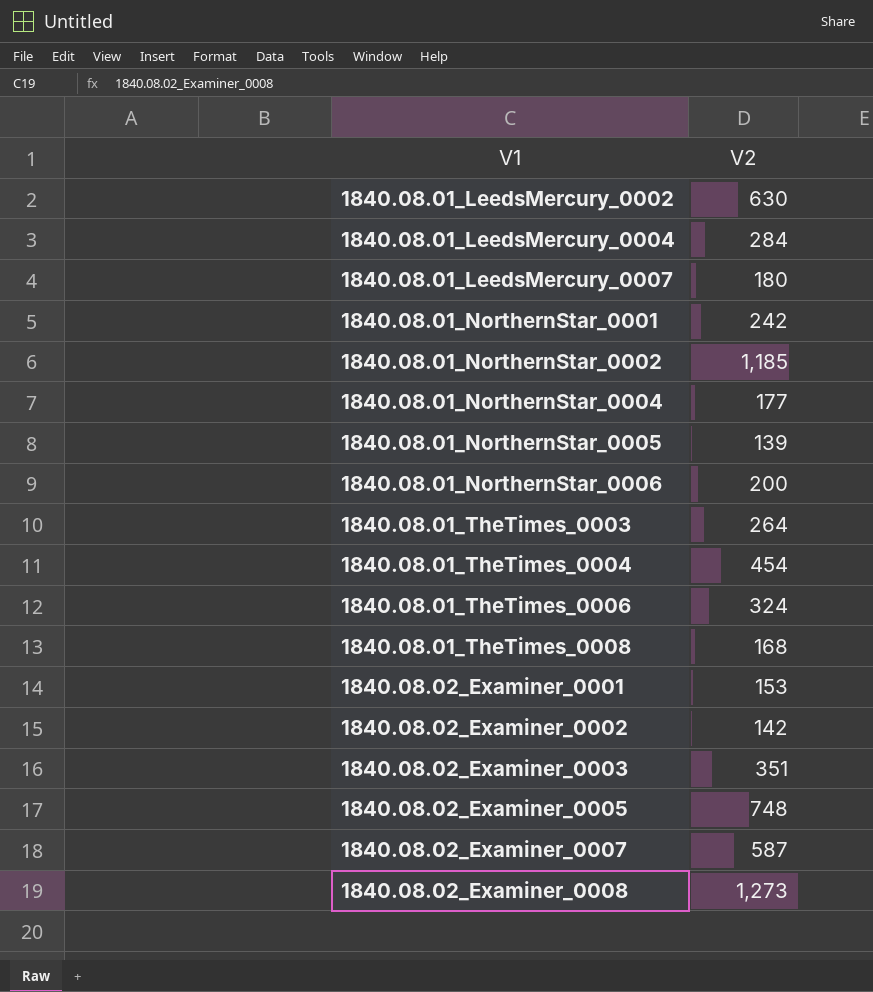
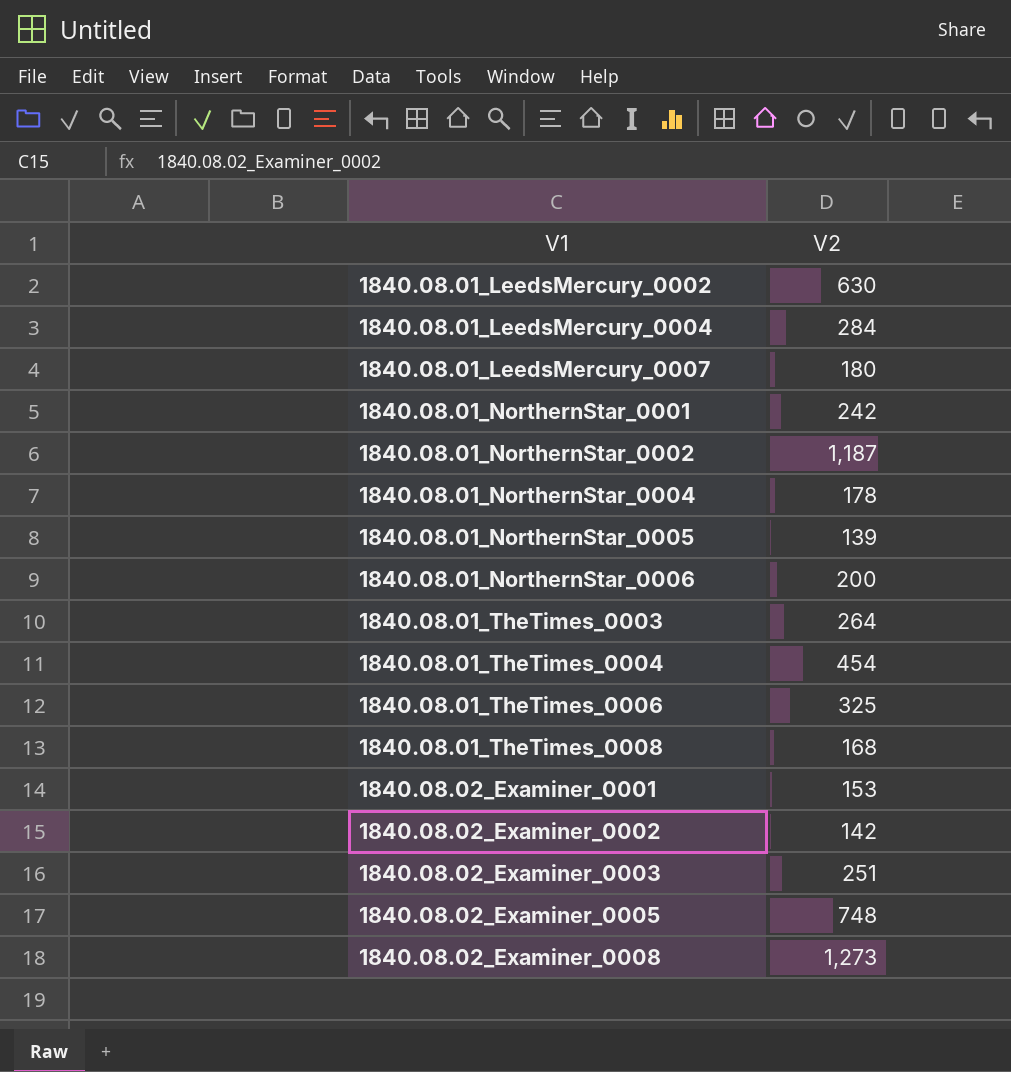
row 1840.08.02_Examiner_0007: 587 -> none
1840.08.01_NorthernStar_0002 | V2: 1,185 -> 1,187
1840.08.01_NorthernStar_0004 | V2: 177 -> 178
1840.08.01_TheTimes_0006 | V2: 324 -> 325
1840.08.02_Examiner_0003 | V2: 351 -> 251

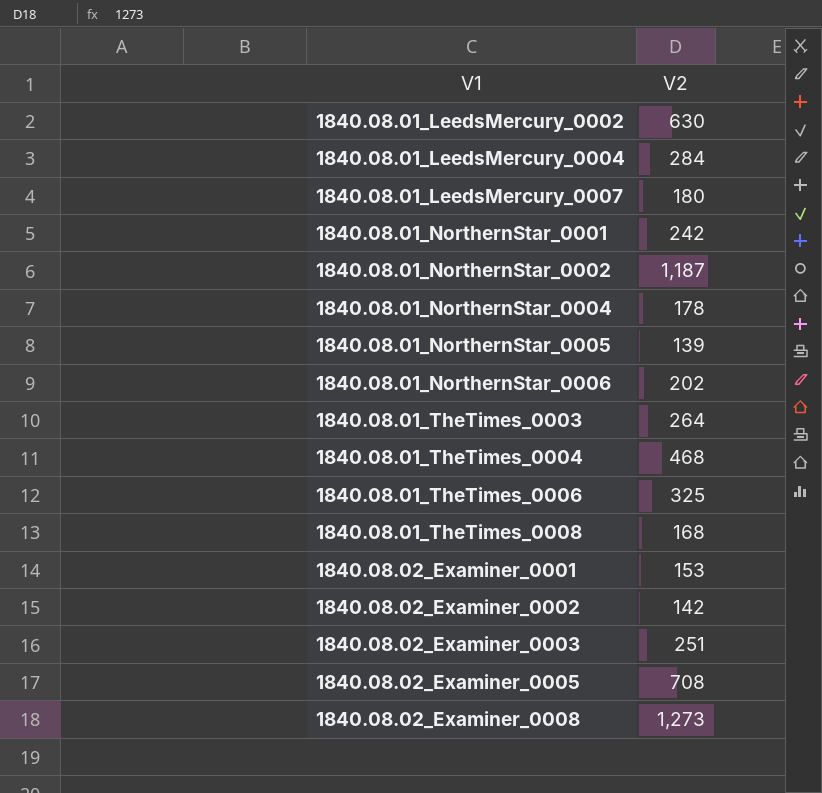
1840.08.01_NorthernStar_0006 | V2: 200 -> 202
1840.08.01_TheTimes_0004 | V2: 454 -> 468
1840.08.02_Examiner_0005 | V2: 748 -> 708

